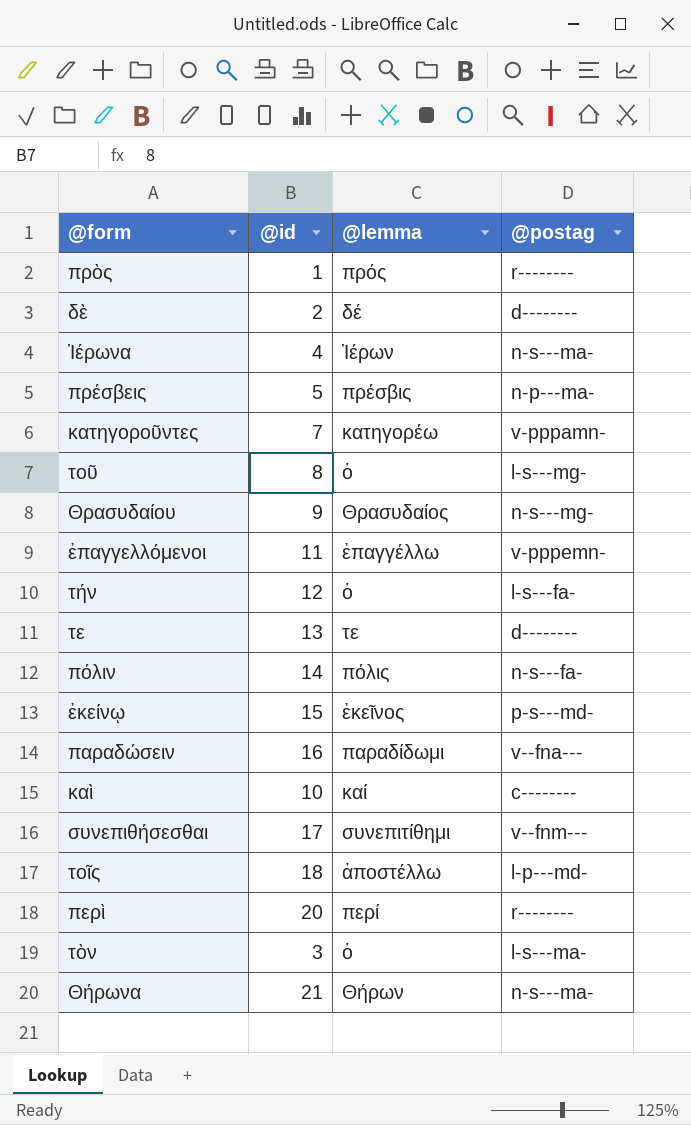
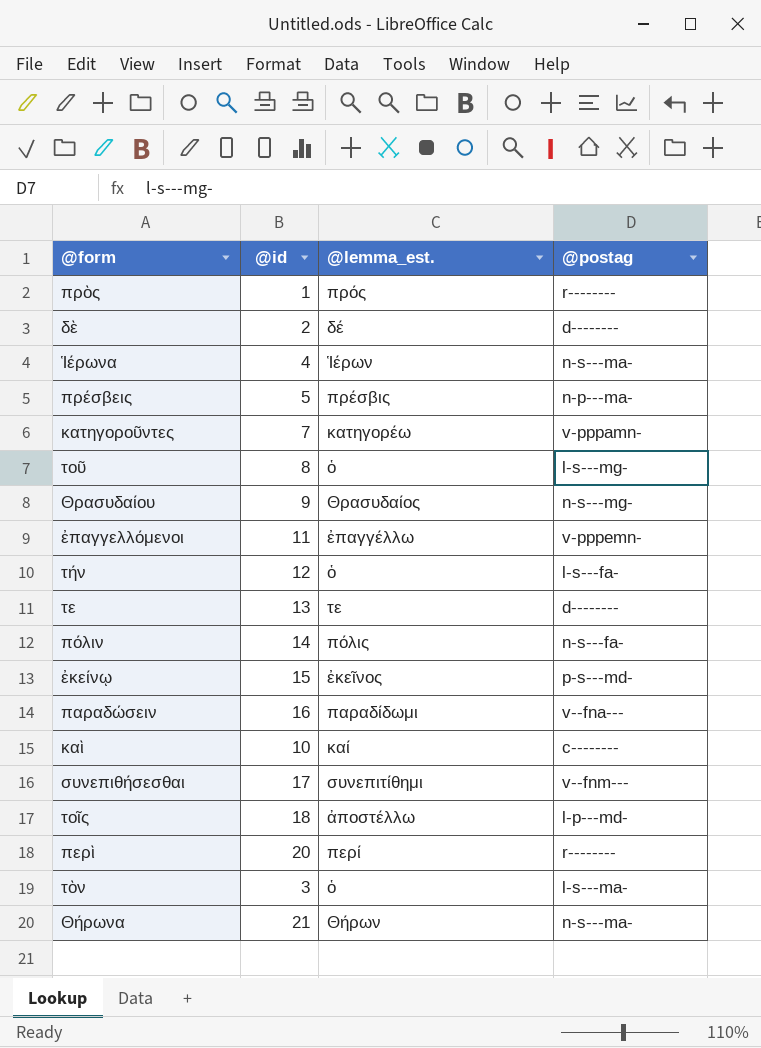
column name: @lemma -> @lemma_est.

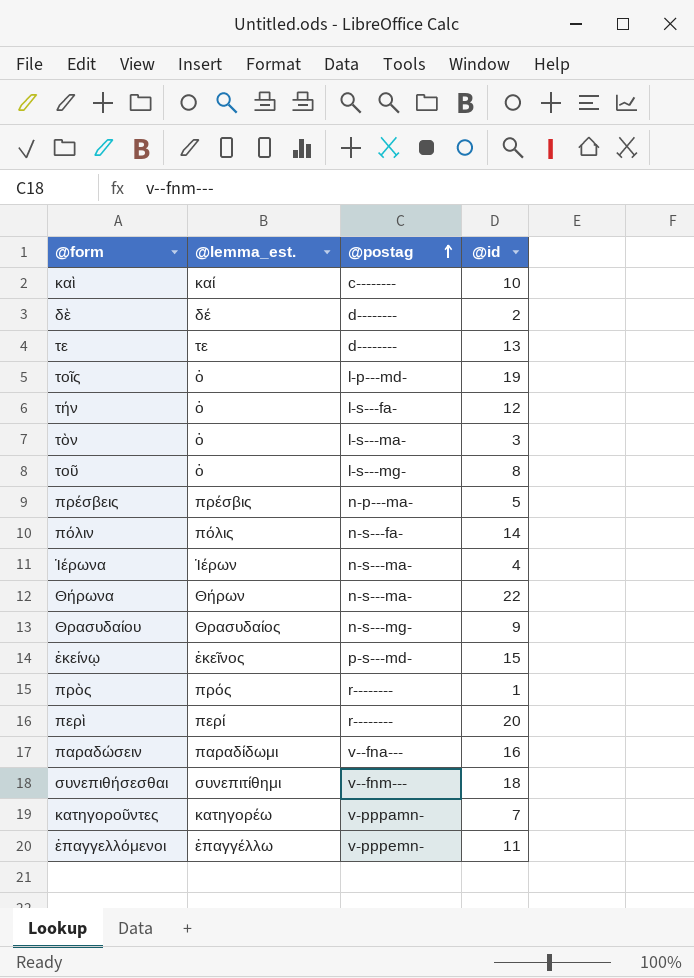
row order: none -> @postag ascending
column @id | position: 2 -> 4
τοῖς | @lemma_est.: ἀποστέλλω -> ὁ
τοῖς | @id: 18 -> 19
Θήρωνα | @id: 21 -> 22
συνεπιθήσεσθαι | @id: 17 -> 18

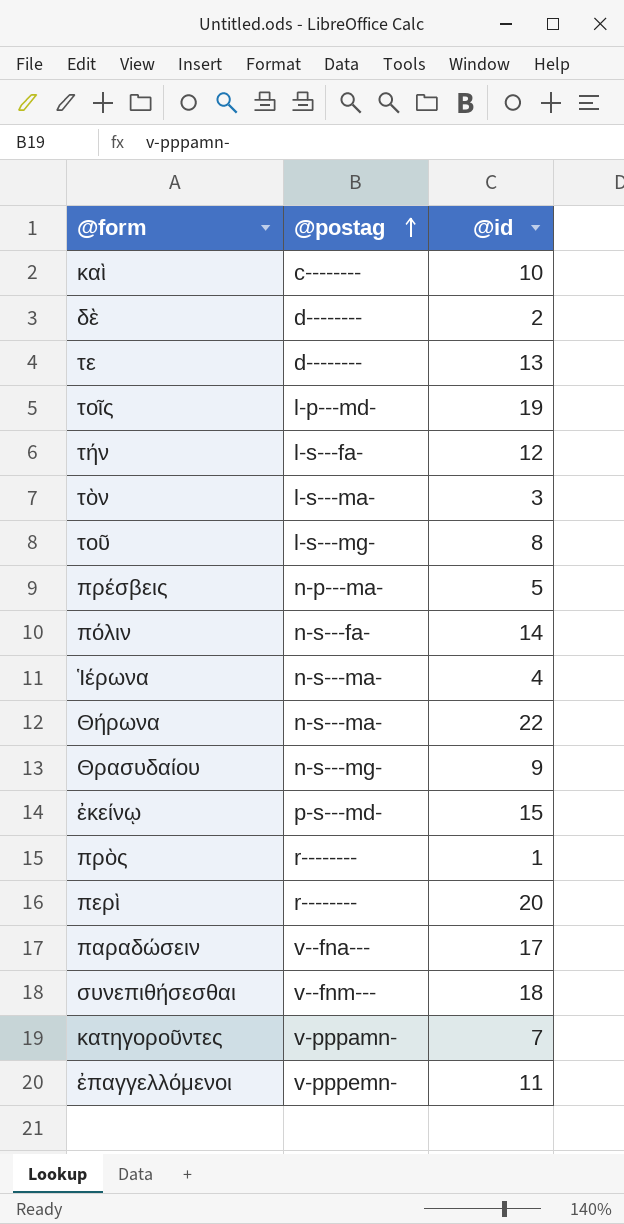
column @lemma_est. | position: 2 -> none
παραδώσειν | @id: 16 -> 17

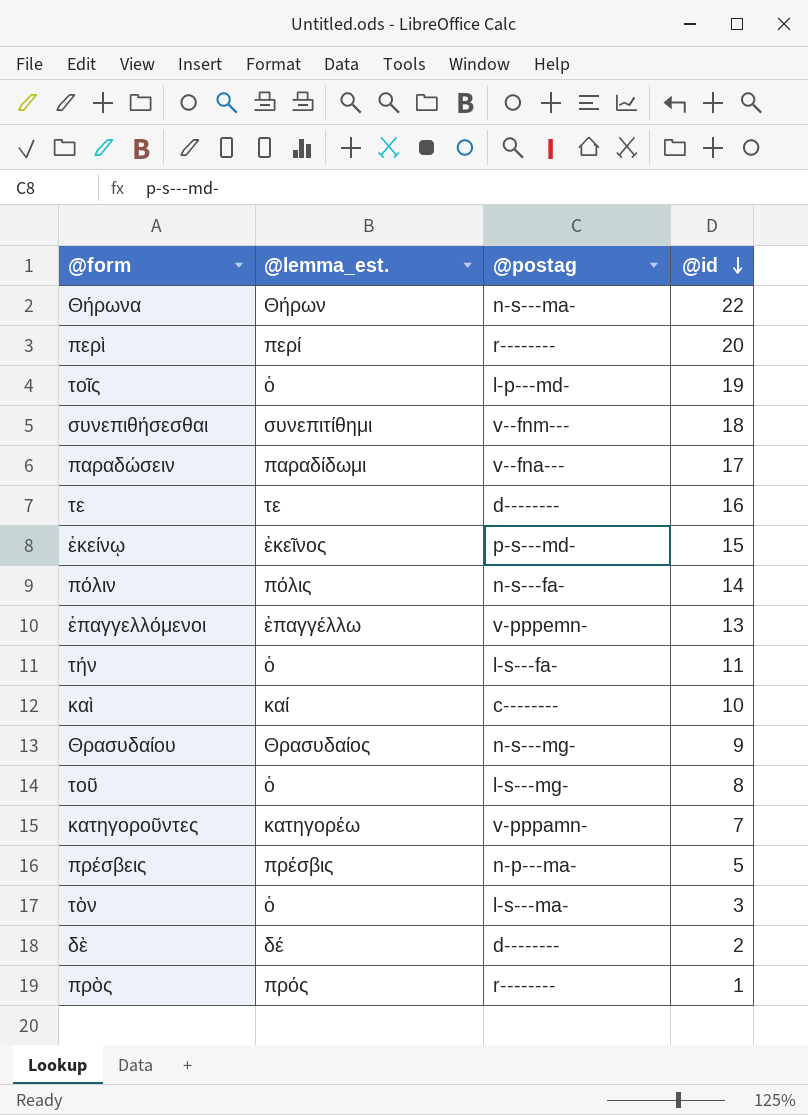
row order: @postag ascending -> @id descending
column @lemma_est. | position: none -> 2
row Ἱέρωνα: n-s---ma- | 4 -> none
τε | @id: 13 -> 16
ἐπαγγελλόμενοι | @id: 11 -> 13
τήν | @id: 12 -> 11

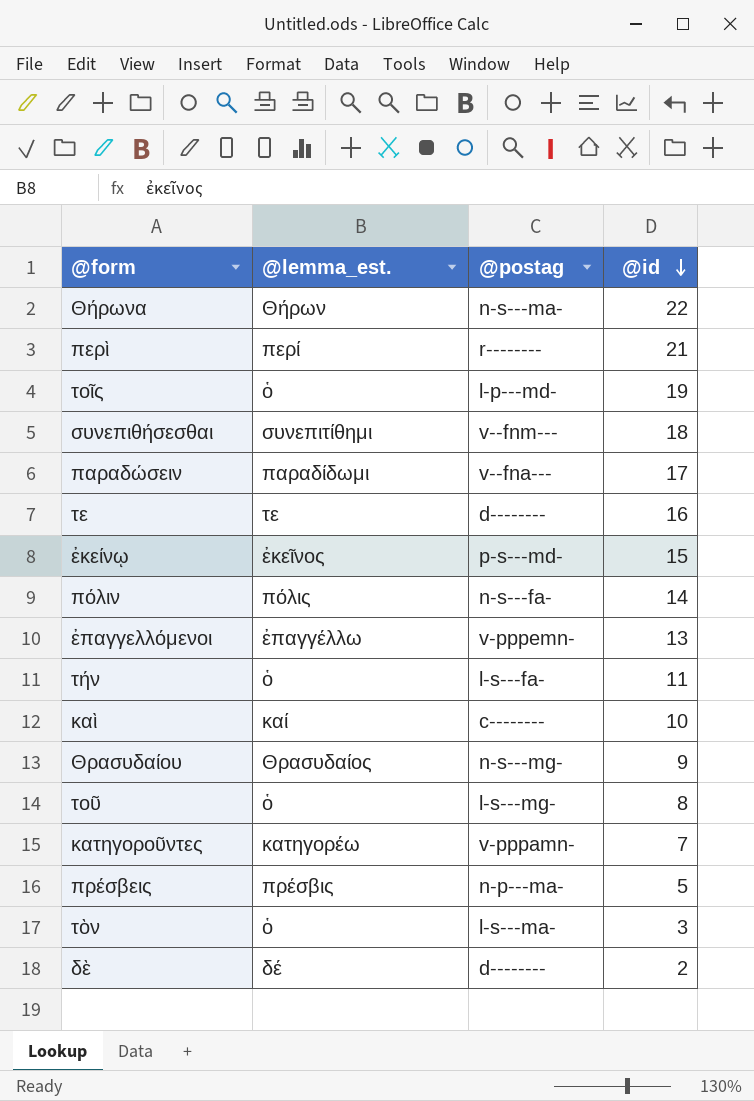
row πρὸς: πρός | r-------- | 1 -> none
περὶ | @id: 20 -> 21

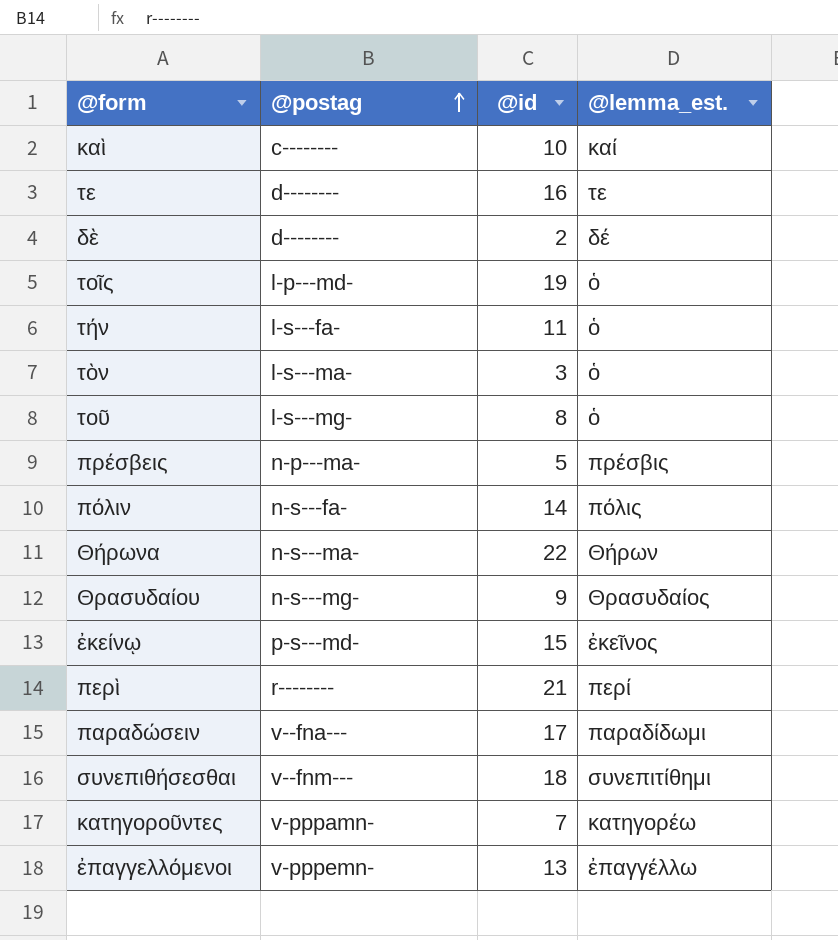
row order: @id descending -> @postag ascending
column @lemma_est. | position: 2 -> 4

